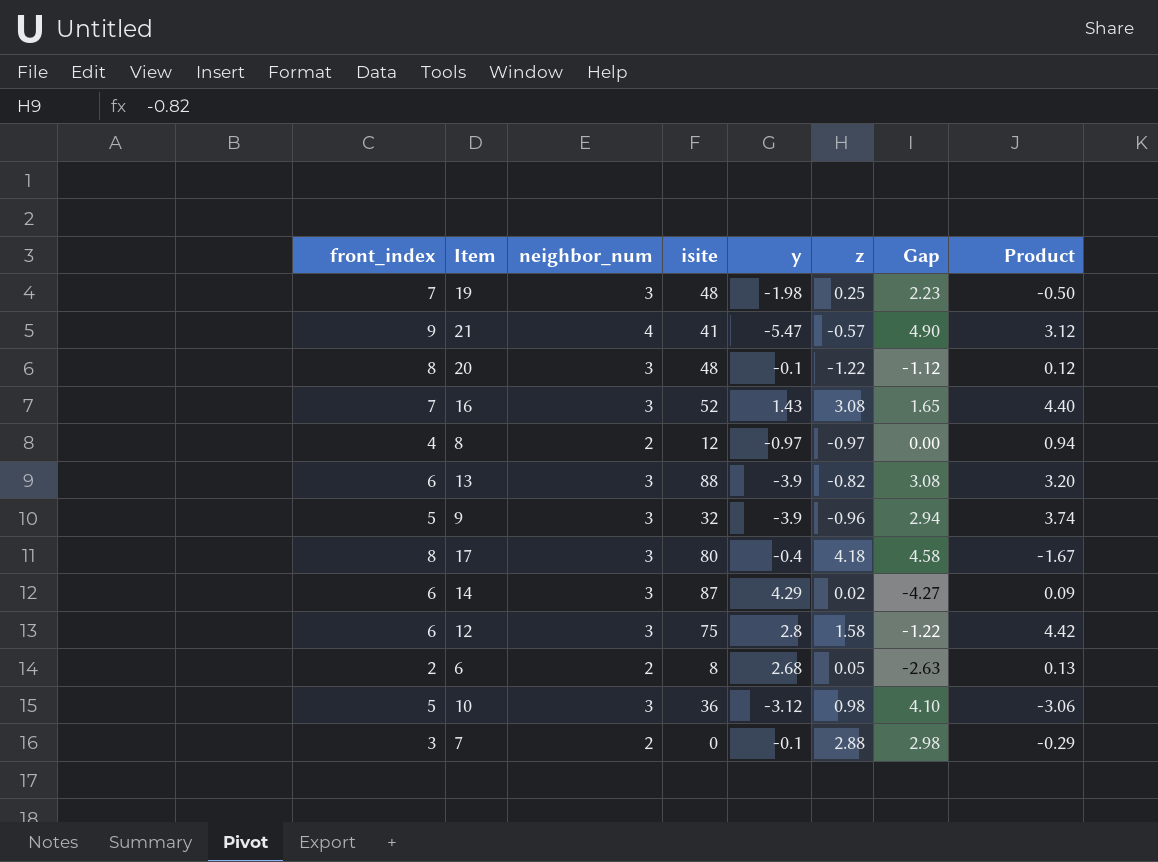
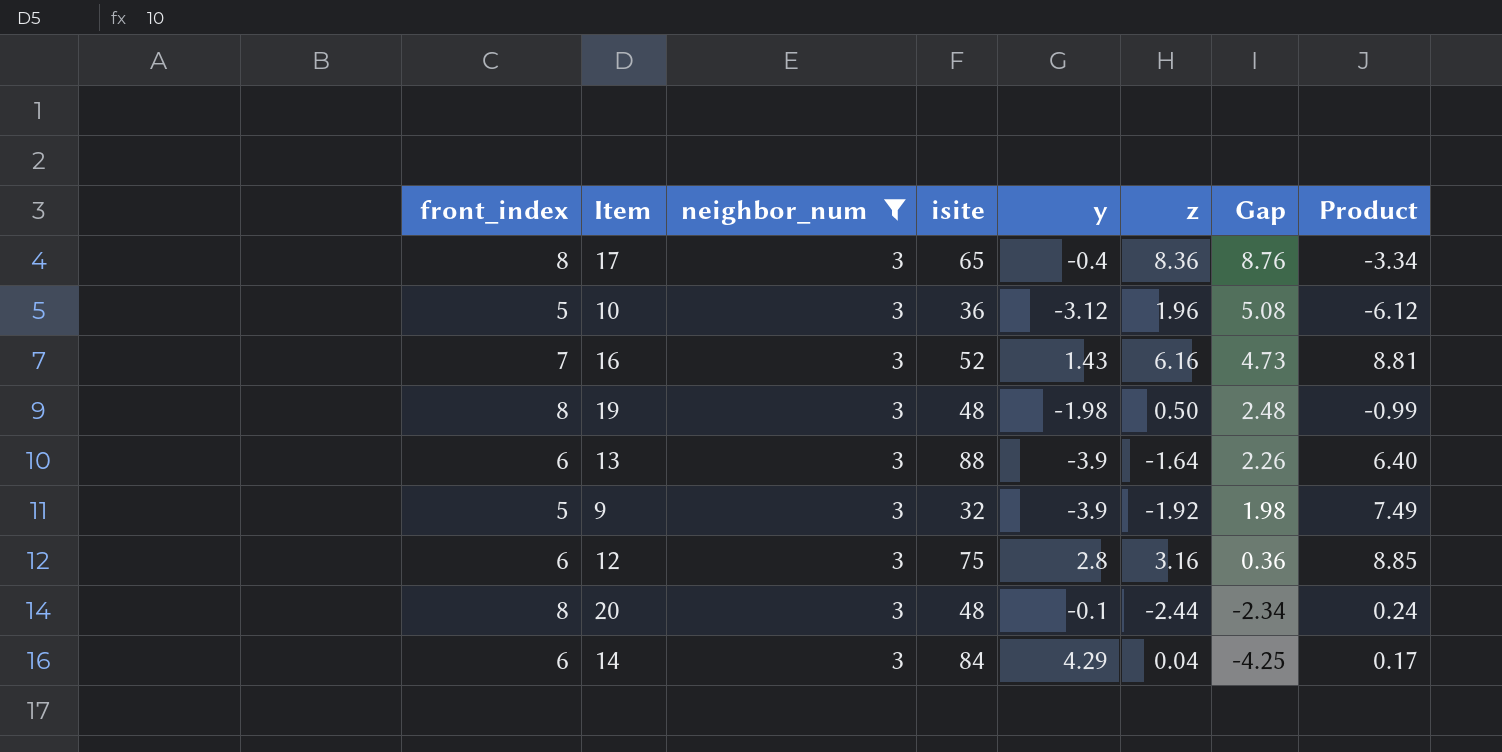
filter: none -> neighbor_num = 3
row order: none -> Gap descending
17 | isite: 80 -> 65
17 | z: 4.18 -> 8.36
17 | Gap: 4.58 -> 8.76
17 | Product: -1.67 -> -3.34
10 | z: 0.98 -> 1.96
10 | Gap: 4.10 -> 5.08
10 | Product: -3.06 -> -6.12
16 | z: 3.08 -> 6.16
16 | Gap: 1.65 -> 4.73
16 | Product: 4.40 -> 8.81
19 | front_index: 7 -> 8
19 | z: 0.25 -> 0.50
19 | Gap: 2.23 -> 2.48
19 | Product: -0.50 -> -0.99
13 | z: -0.82 -> -1.64
13 | Gap: 3.08 -> 2.26
13 | Product: 3.20 -> 6.40
9 | z: -0.96 -> -1.92
9 | Gap: 2.94 -> 1.98
9 | Product: 3.74 -> 7.49
12 | z: 1.58 -> 3.16
12 | Gap: -1.22 -> 0.36
12 | Product: 4.42 -> 8.85
20 | z: -1.22 -> -2.44
20 | Gap: -1.12 -> -2.34
20 | Product: 0.12 -> 0.24
14 | isite: 87 -> 84
14 | z: 0.02 -> 0.04
14 | Gap: -4.27 -> -4.25
14 | Product: 0.09 -> 0.17

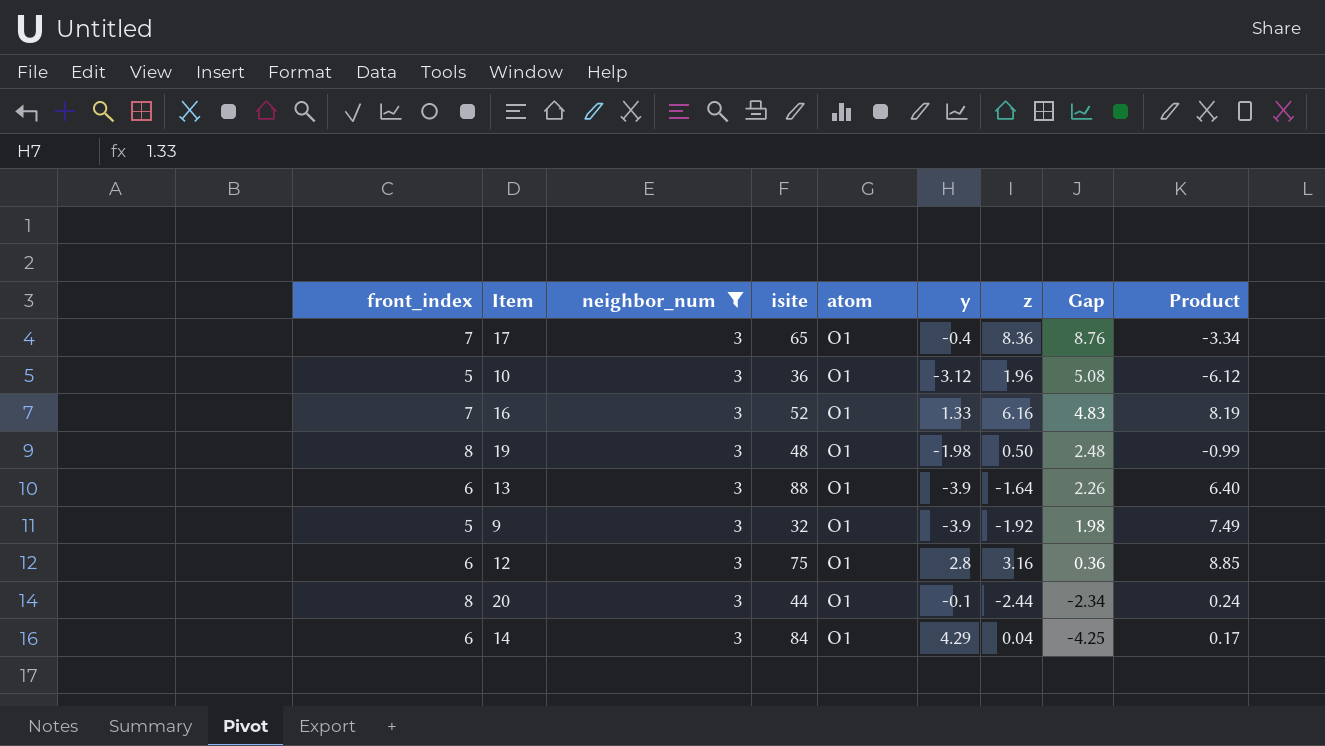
column atom | position: none -> 5
17 | front_index: 8 -> 7
16 | y: 1.43 -> 1.33
16 | Gap: 4.73 -> 4.83
16 | Product: 8.81 -> 8.19
20 | isite: 48 -> 44

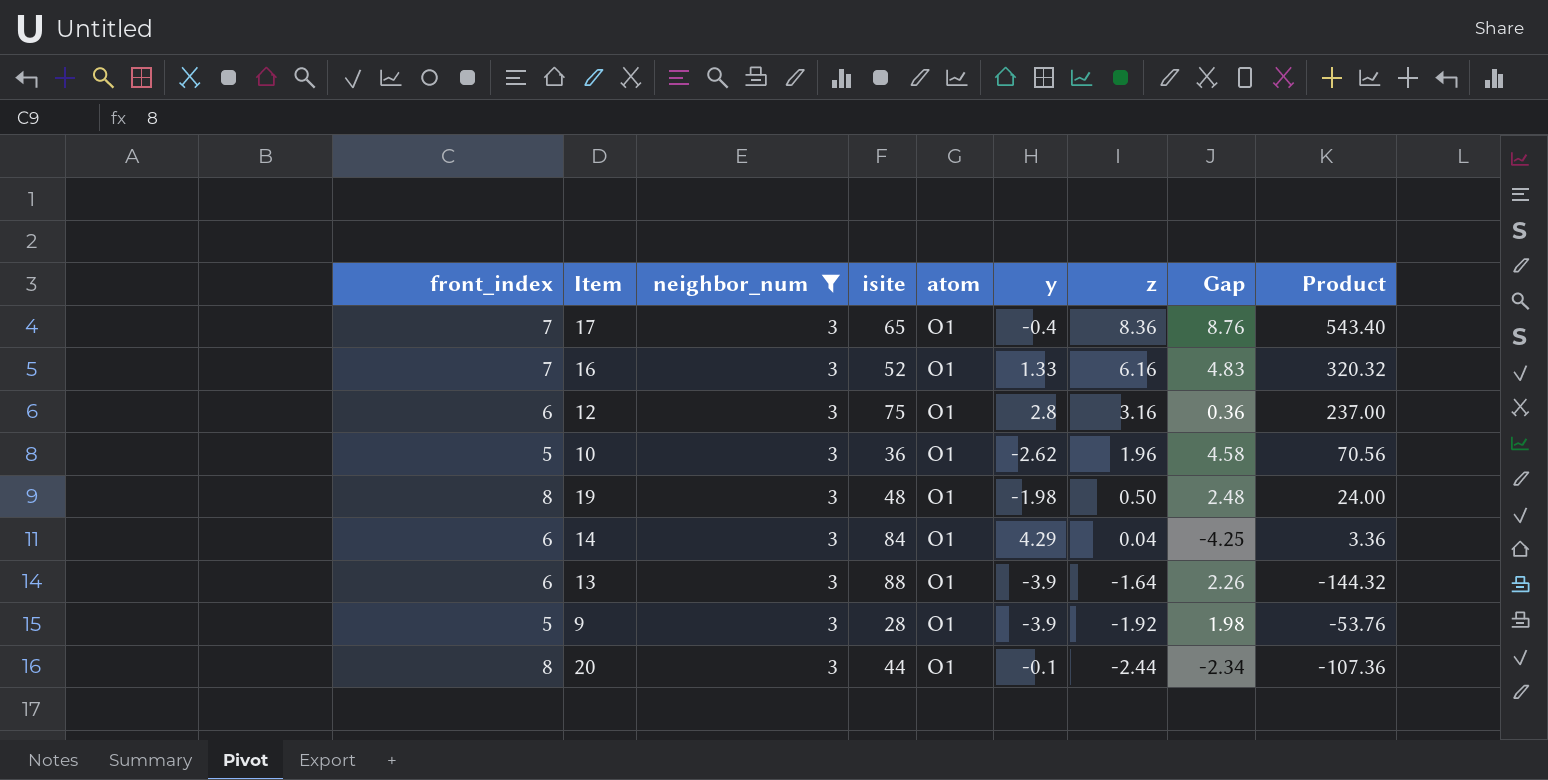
row order: Gap descending -> z descending
column Product | formula: [y] * [z] -> [isite] * [z]
10 | y: -3.12 -> -2.62
10 | Gap: 5.08 -> 4.58
9 | isite: 32 -> 28

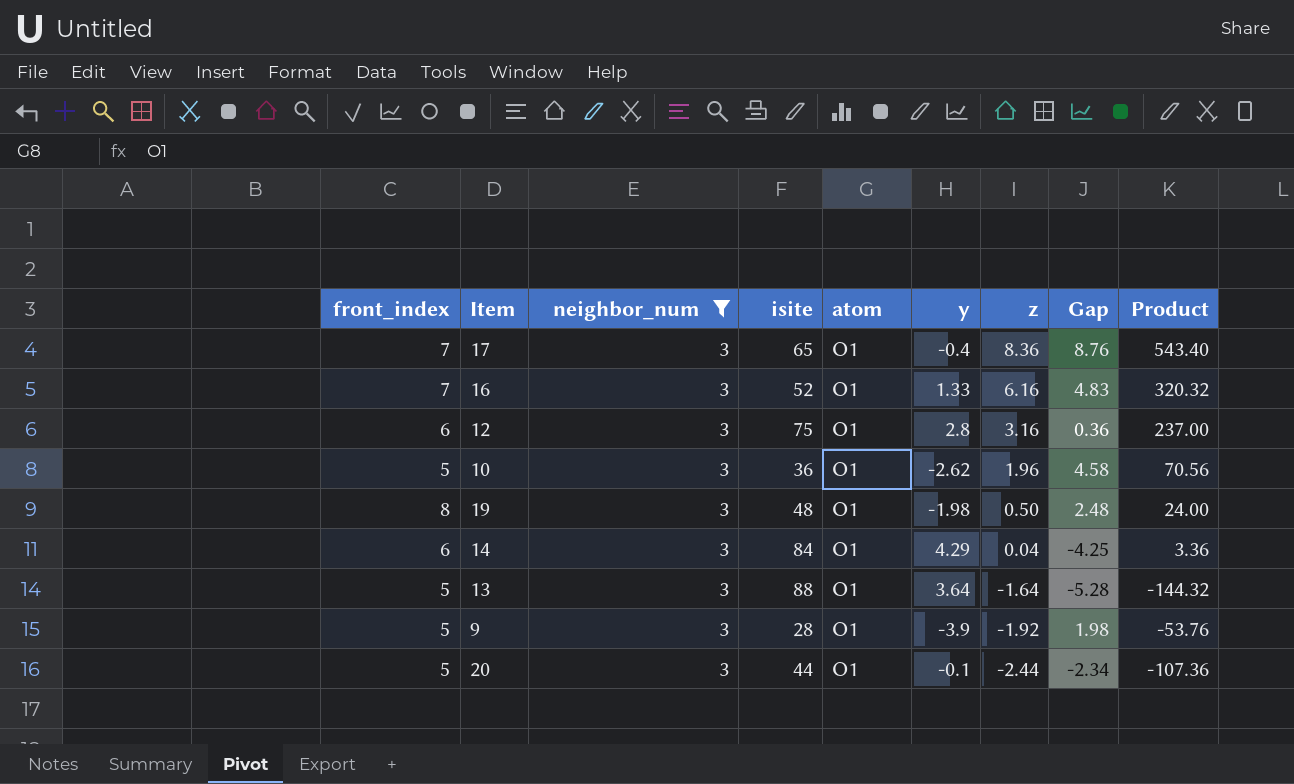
13 | front_index: 6 -> 5
13 | y: -3.9 -> 3.64
13 | Gap: 2.26 -> -5.28
20 | front_index: 8 -> 5

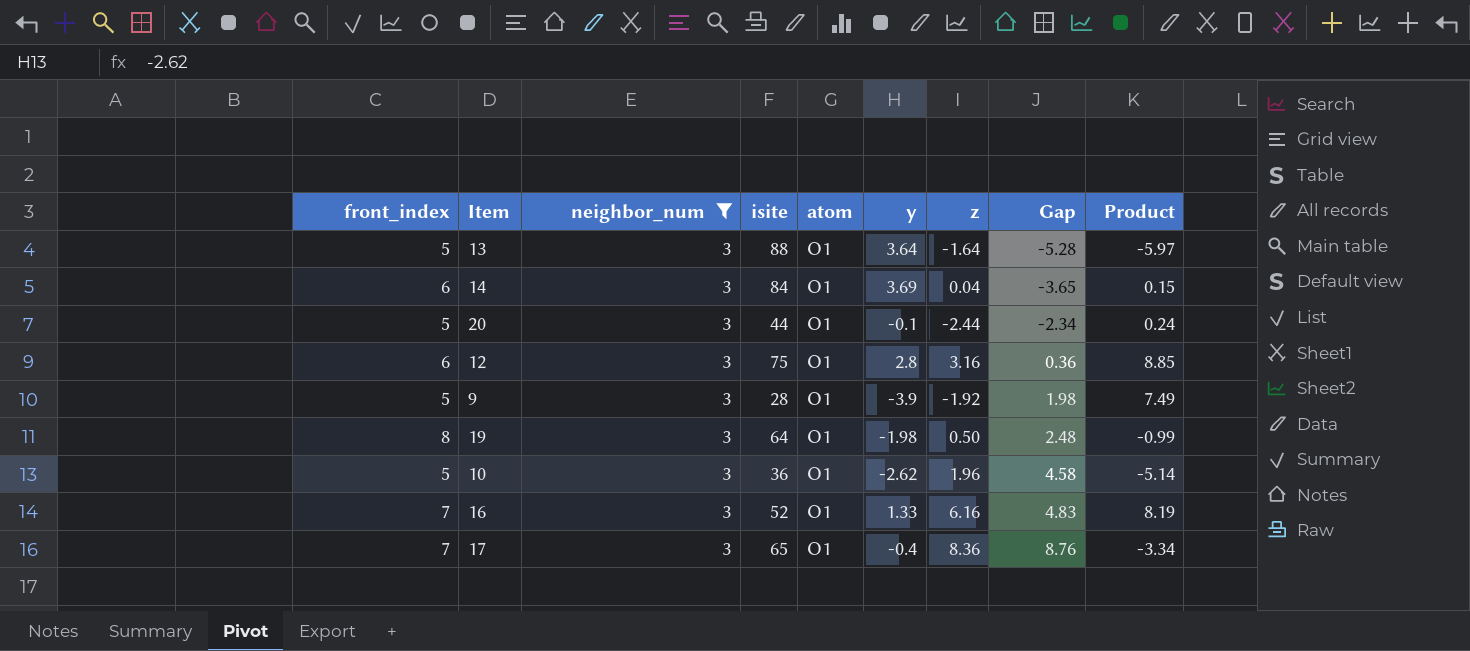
row order: z descending -> Gap ascending
column Product | formula: [isite] * [z] -> [y] * [z]
14 | y: 4.29 -> 3.69
14 | Gap: -4.25 -> -3.65
19 | isite: 48 -> 64

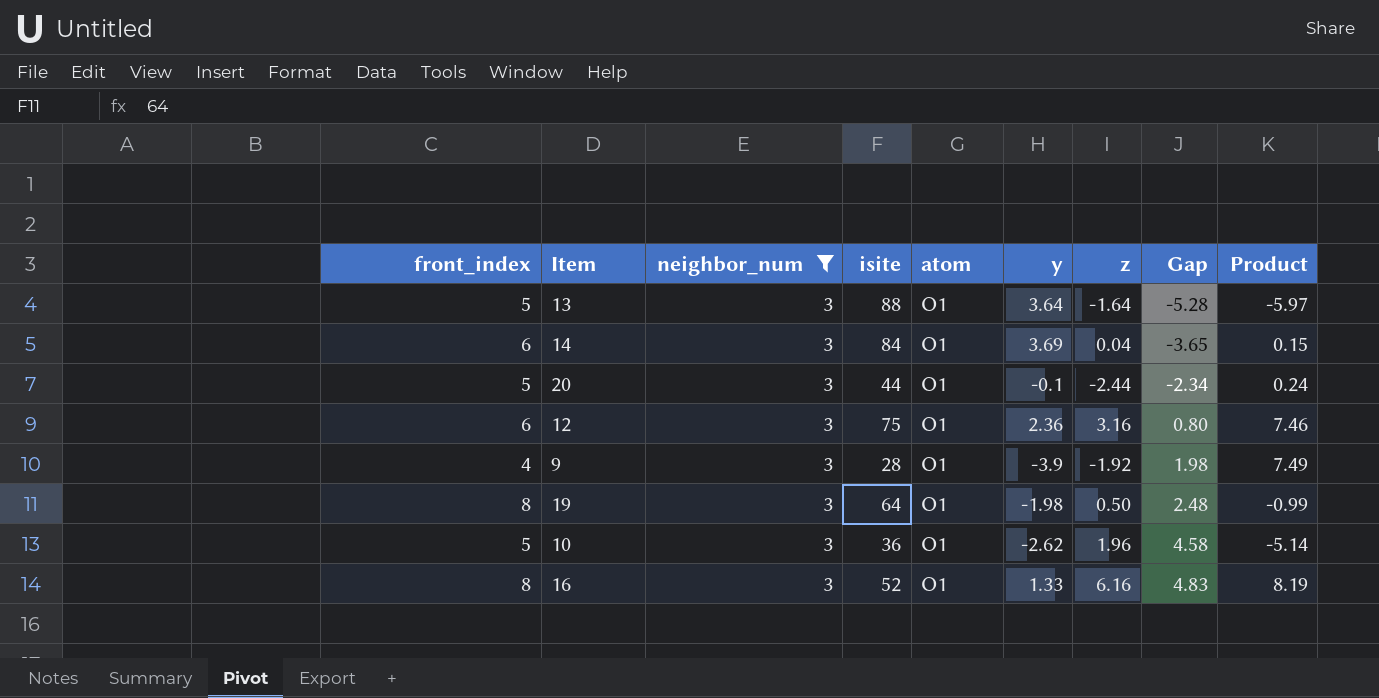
row 17: 7 | 3 | 65 | O1 | -0.4 | 8.36 | 8.76 | -3.34 -> none
12 | y: 2.8 -> 2.36
12 | Gap: 0.36 -> 0.80
12 | Product: 8.85 -> 7.46
9 | front_index: 5 -> 4
16 | front_index: 7 -> 8

